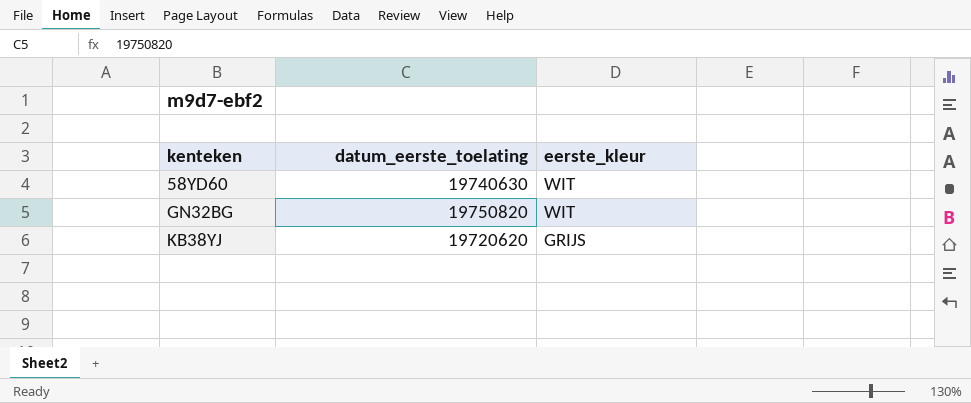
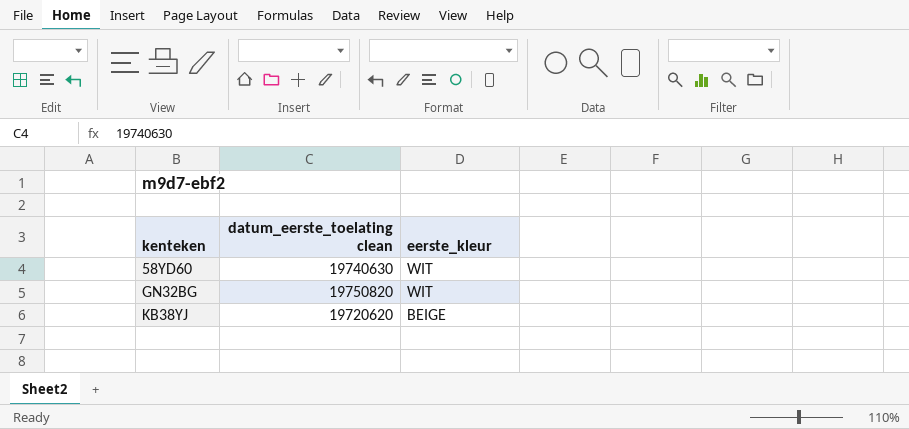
column name: datum_eerste_toelating -> datum_eerste_toelating clean
KB38YJ | eerste_kleur: GRIJS -> BEIGE

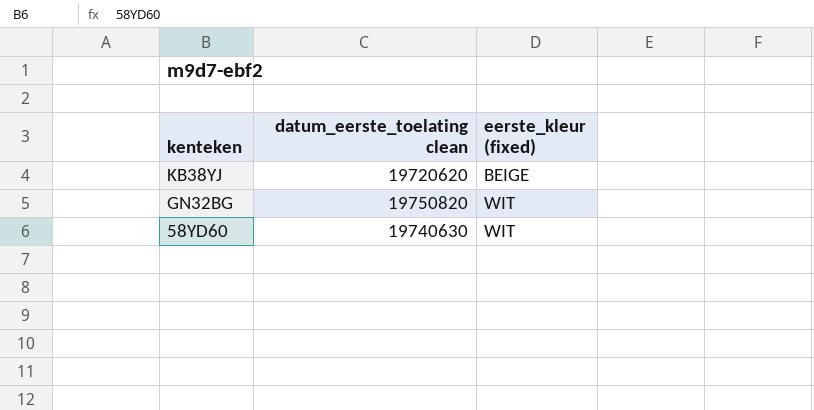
row order: kenteken ascending -> kenteken descending
column name: eerste_kleur -> eerste_kleur (fixed)

